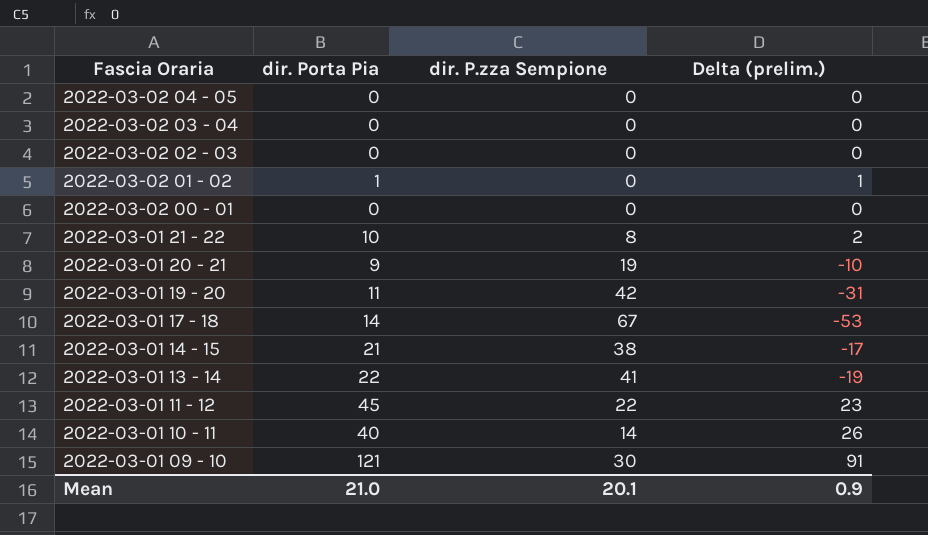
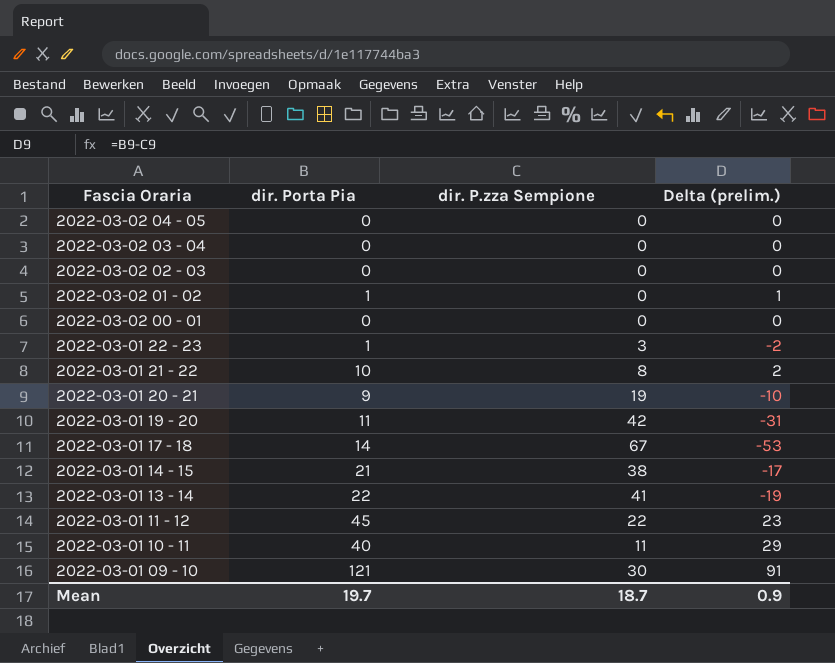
row 2022-03-01 22 - 23: none -> 1 | 3 | -2
2022-03-01 10 - 11 | dir. P.zza Sempione: 14 -> 11
2022-03-01 10 - 11 | Delta (prelim.): 26 -> 29
Mean | dir. Porta Pia: 21.0 -> 19.7
Mean | dir. P.zza Sempione: 20.1 -> 18.7

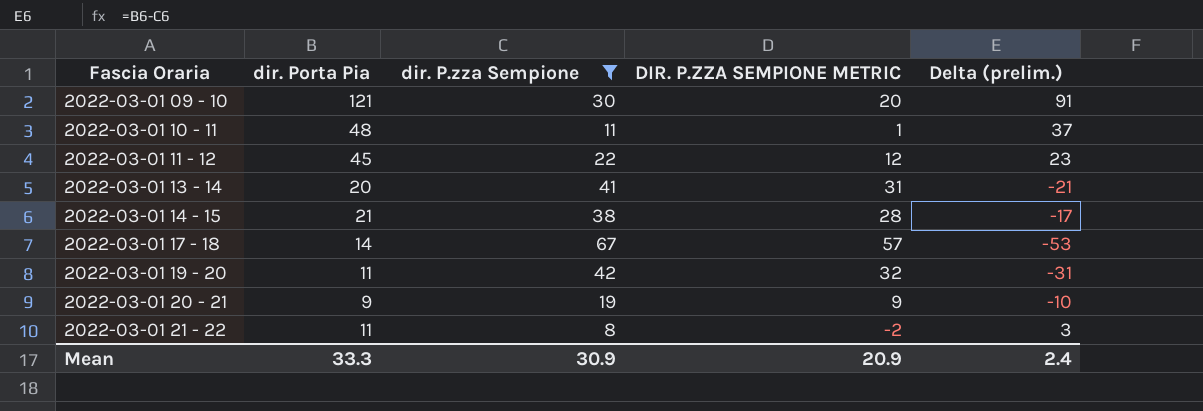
filter: none -> dir. P.zza Sempione >= 8
row order: Fascia Oraria descending -> Fascia Oraria ascending
column DIR. P.ZZA SEMPIONE METRIC | formula: none -> [dir. P.zza Sempione] - 10
2022-03-01 10 - 11 | dir. Porta Pia: 40 -> 48
2022-03-01 10 - 11 | Delta (prelim.): 29 -> 37
2022-03-01 13 - 14 | dir. Porta Pia: 22 -> 20
2022-03-01 13 - 14 | Delta (prelim.): -19 -> -21
2022-03-01 21 - 22 | dir. Porta Pia: 10 -> 11
2022-03-01 21 - 22 | Delta (prelim.): 2 -> 3
Mean | dir. Porta Pia: 19.7 -> 33.3
Mean | dir. P.zza Sempione: 18.7 -> 30.9
Mean | Delta (prelim.): 0.9 -> 2.4

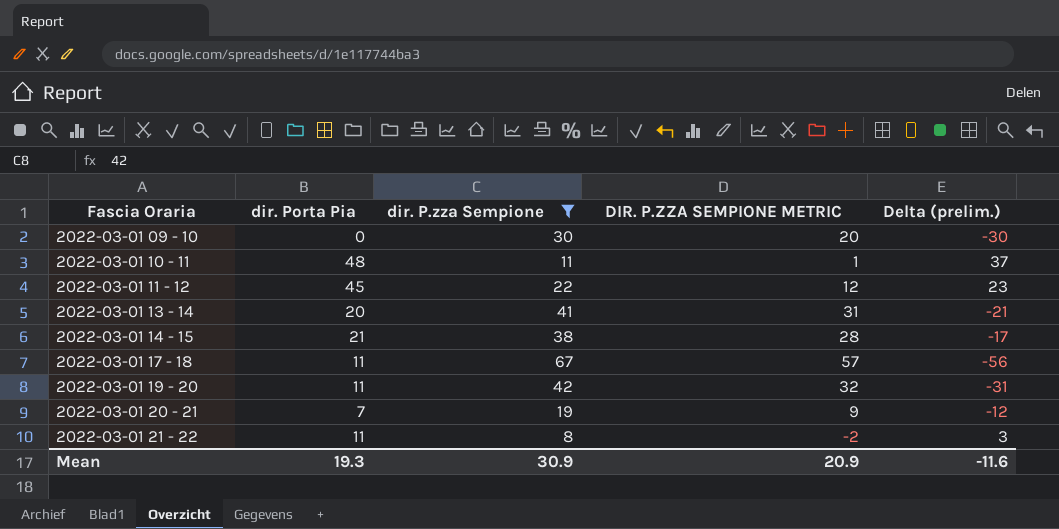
2022-03-01 09 - 10 | dir. Porta Pia: 121 -> 0
2022-03-01 09 - 10 | Delta (prelim.): 91 -> -30
2022-03-01 17 - 18 | dir. Porta Pia: 14 -> 11
2022-03-01 17 - 18 | Delta (prelim.): -53 -> -56
2022-03-01 20 - 21 | dir. Porta Pia: 9 -> 7
2022-03-01 20 - 21 | Delta (prelim.): -10 -> -12
Mean | dir. Porta Pia: 33.3 -> 19.3
Mean | Delta (prelim.): 2.4 -> -11.6

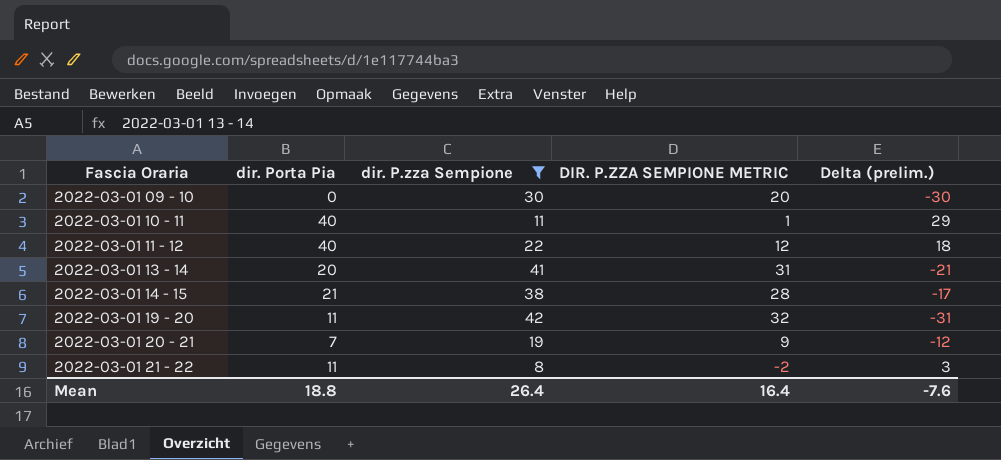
row 2022-03-01 17 - 18: 11 | 67 | 57 | -56 -> none
2022-03-01 10 - 11 | dir. Porta Pia: 48 -> 40
2022-03-01 10 - 11 | Delta (prelim.): 37 -> 29
2022-03-01 11 - 12 | dir. Porta Pia: 45 -> 40
2022-03-01 11 - 12 | Delta (prelim.): 23 -> 18
Mean | dir. Porta Pia: 19.3 -> 18.8
Mean | dir. P.zza Sempione: 30.9 -> 26.4
Mean | DIR. P.ZZA SEMPIONE METRIC: 20.9 -> 16.4
Mean | Delta (prelim.): -11.6 -> -7.6

